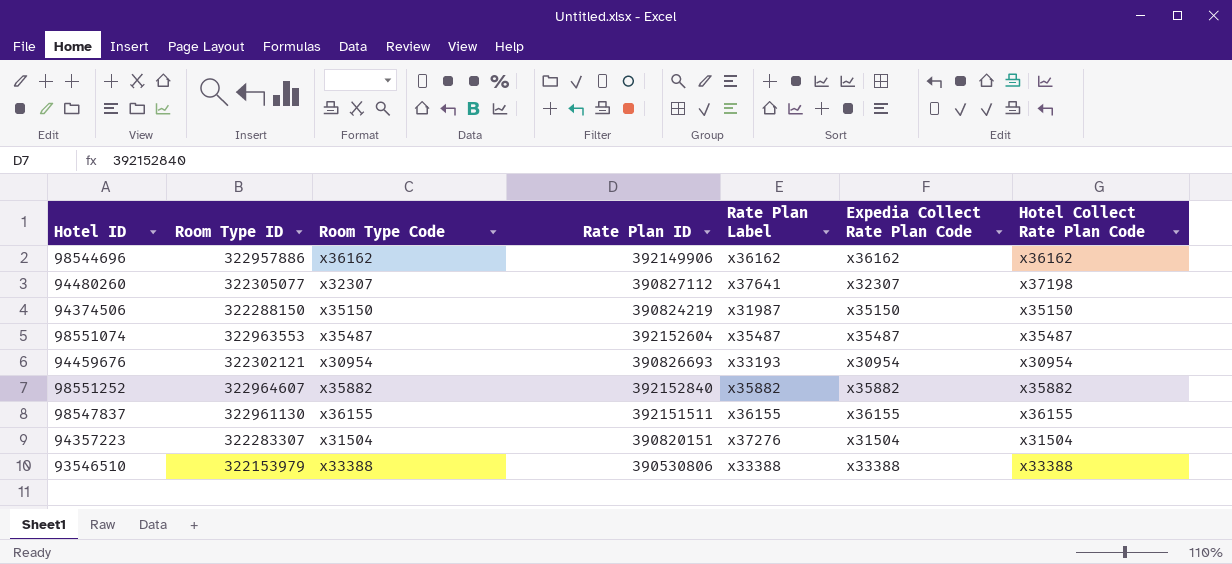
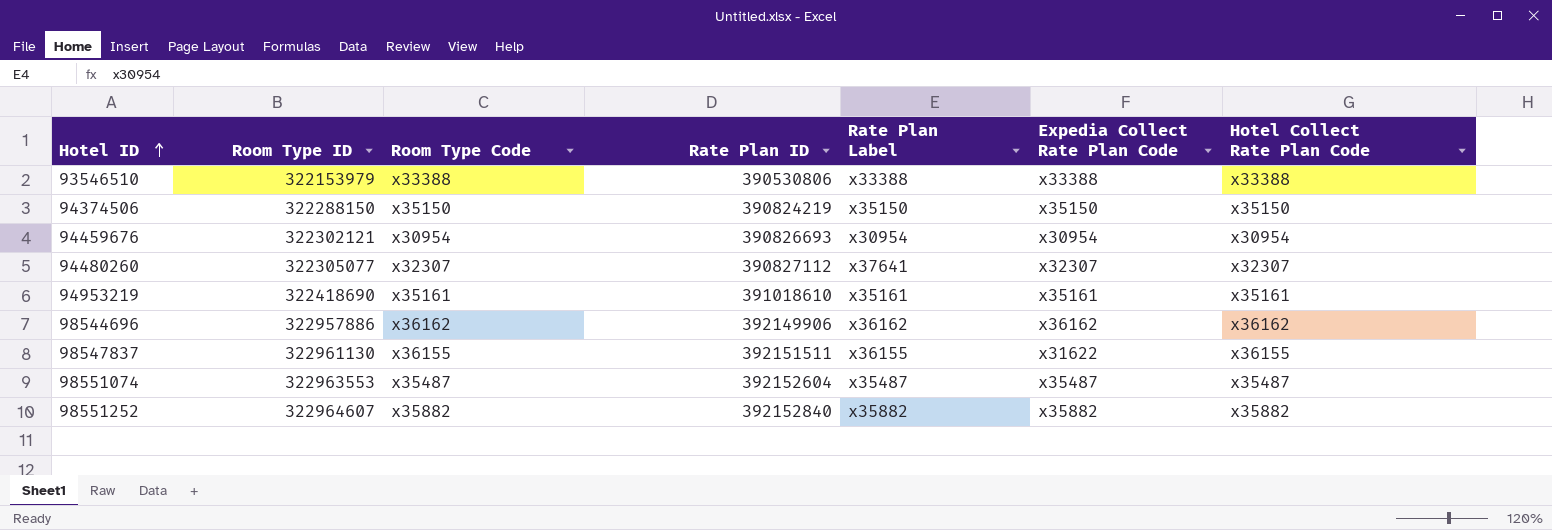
row order: none -> Hotel ID ascending
row 94357223: 322283307 | x31504 | 390820151 | x37276 | x31504 | x31504 -> none
94374506 | Rate Plan Label: x31987 -> x35150
94459676 | Rate Plan Label: x33193 -> x30954
94480260 | Hotel Collect Rate Plan Code: x37198 -> x32307
row 94953219: none -> 322418690 | x35161 | 391018610 | x35161 | x35161 | x35161
98547837 | Expedia Collect Rate Plan Code: x36155 -> x31622

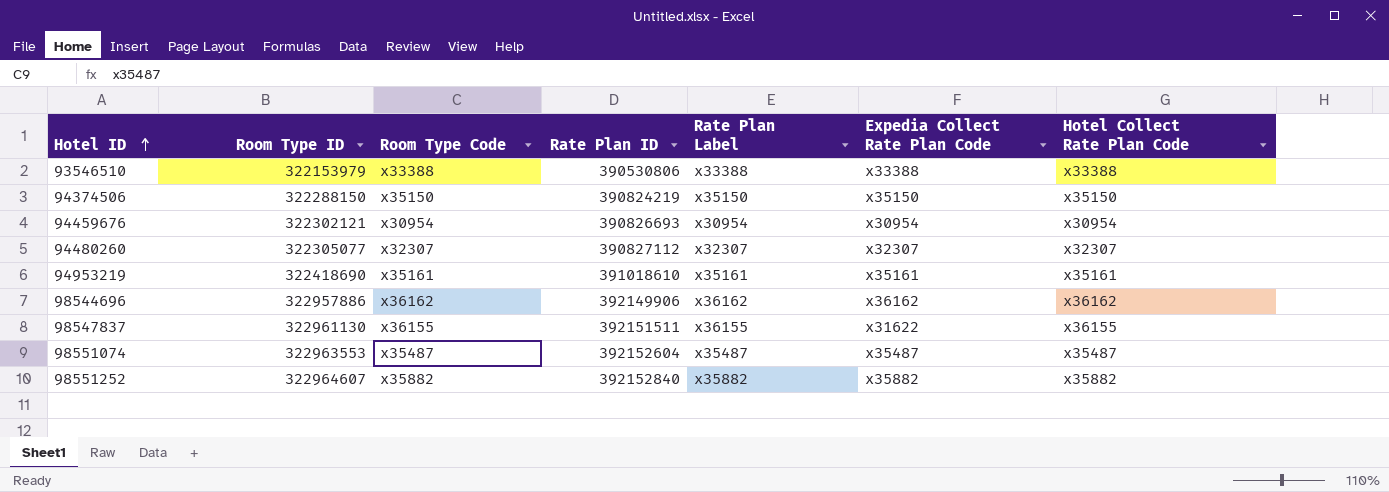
94480260 | Rate Plan Label: x37641 -> x32307

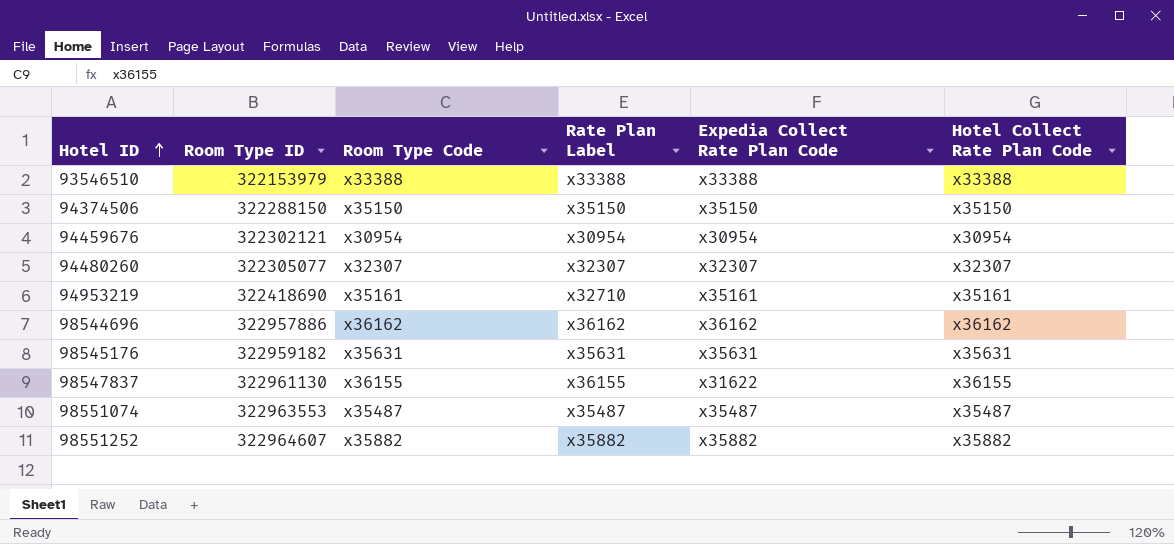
column Rate Plan ID | position: 4 -> none
94953219 | Rate Plan Label: x35161 -> x32710
row 98545176: none -> 322959182 | x35631 | x35631 | x35631 | x35631

